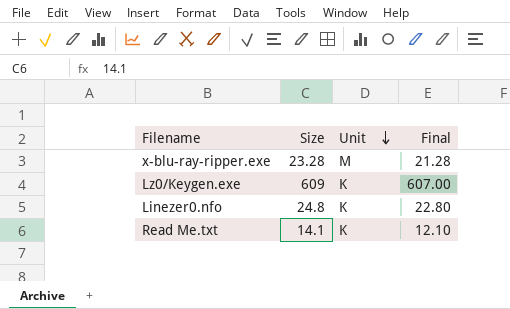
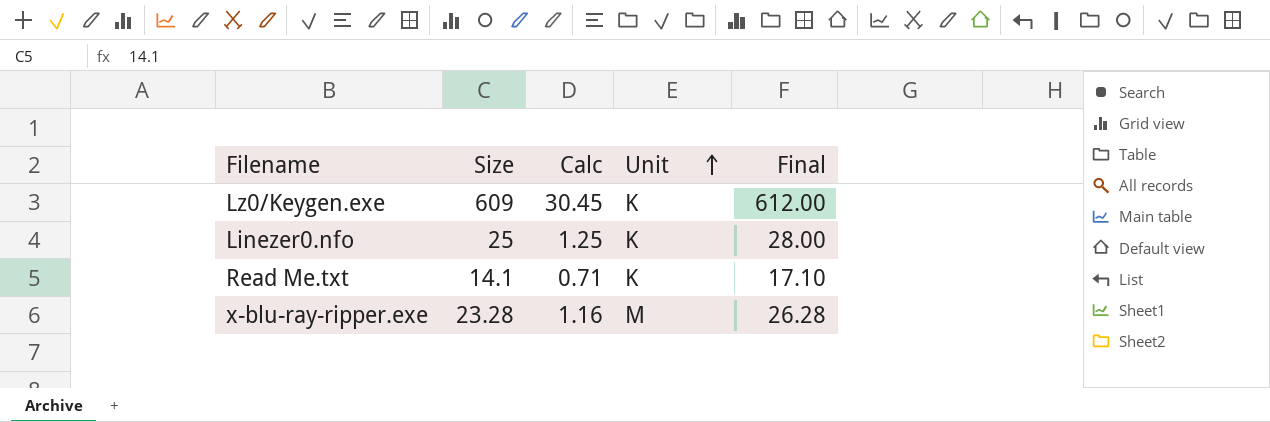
row order: Unit descending -> Unit ascending
column Calc | formula: none -> [Size] * 0.05
column Final | formula: [Size] - 2 -> [Size] + 3
Linezer0.nfo | Size: 24.8 -> 25

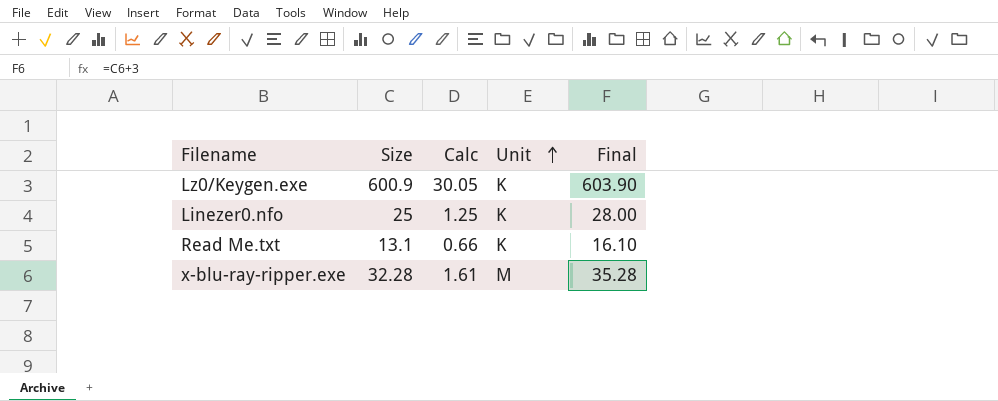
Lz0/Keygen.exe | Size: 609 -> 600.9
Lz0/Keygen.exe | Calc: 30.45 -> 30.05
Lz0/Keygen.exe | Final: 612.00 -> 603.90
Read Me.txt | Size: 14.1 -> 13.1
Read Me.txt | Calc: 0.71 -> 0.66
Read Me.txt | Final: 17.10 -> 16.10
x-blu-ray-ripper.exe | Size: 23.28 -> 32.28
x-blu-ray-ripper.exe | Calc: 1.16 -> 1.61
x-blu-ray-ripper.exe | Final: 26.28 -> 35.28

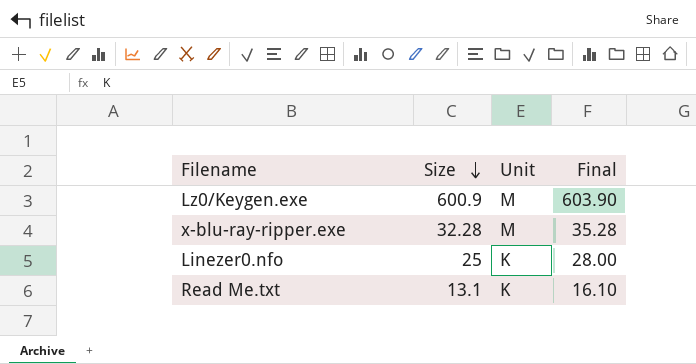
row order: Unit ascending -> Size descending
column Calc | formula: [Size] * 0.05 -> none
Lz0/Keygen.exe | Unit: K -> M

